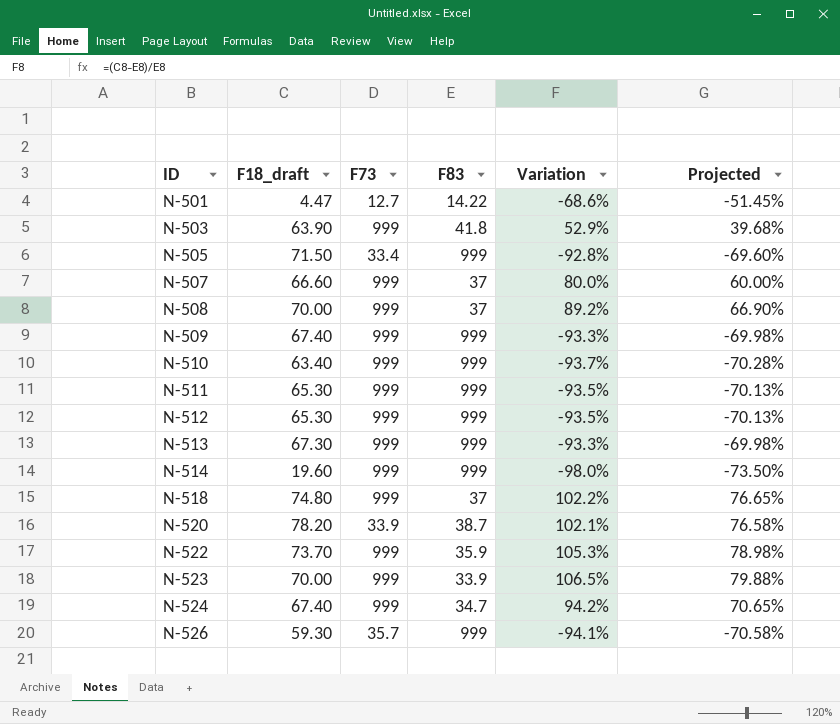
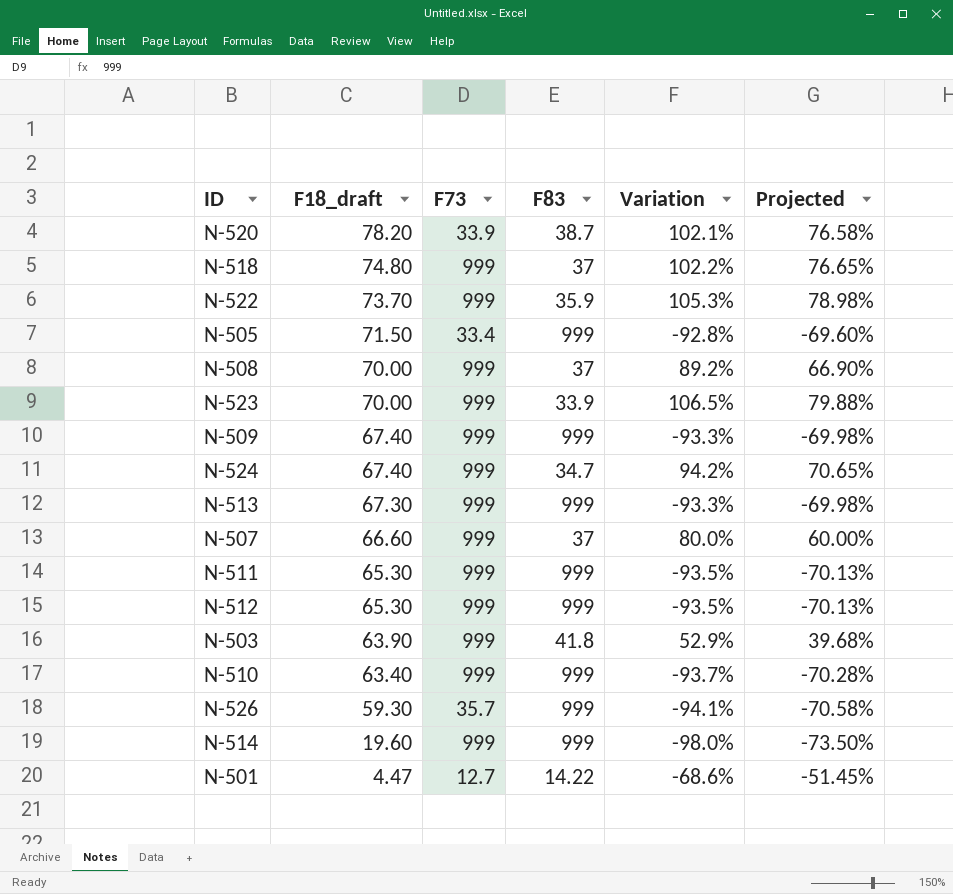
row order: ID ascending -> F18_draft descending

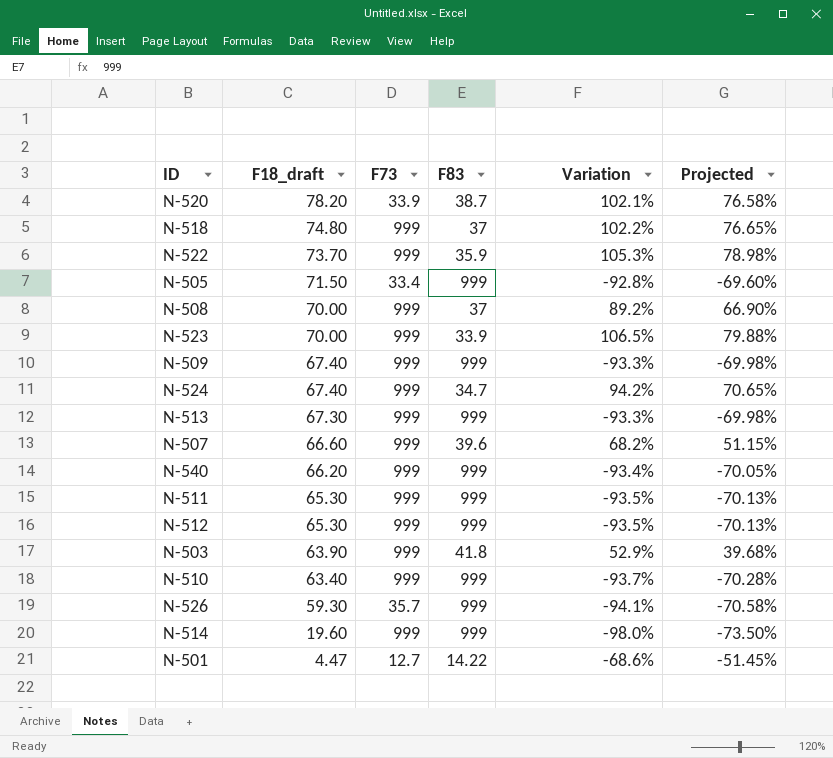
N-507 | F83: 37 -> 39.6
N-507 | Variation: 80.0% -> 68.2%
N-507 | Projected: 60.00% -> 51.15%
row N-540: none -> 66.20 | 999 | 999 | -93.4% | -70.05%

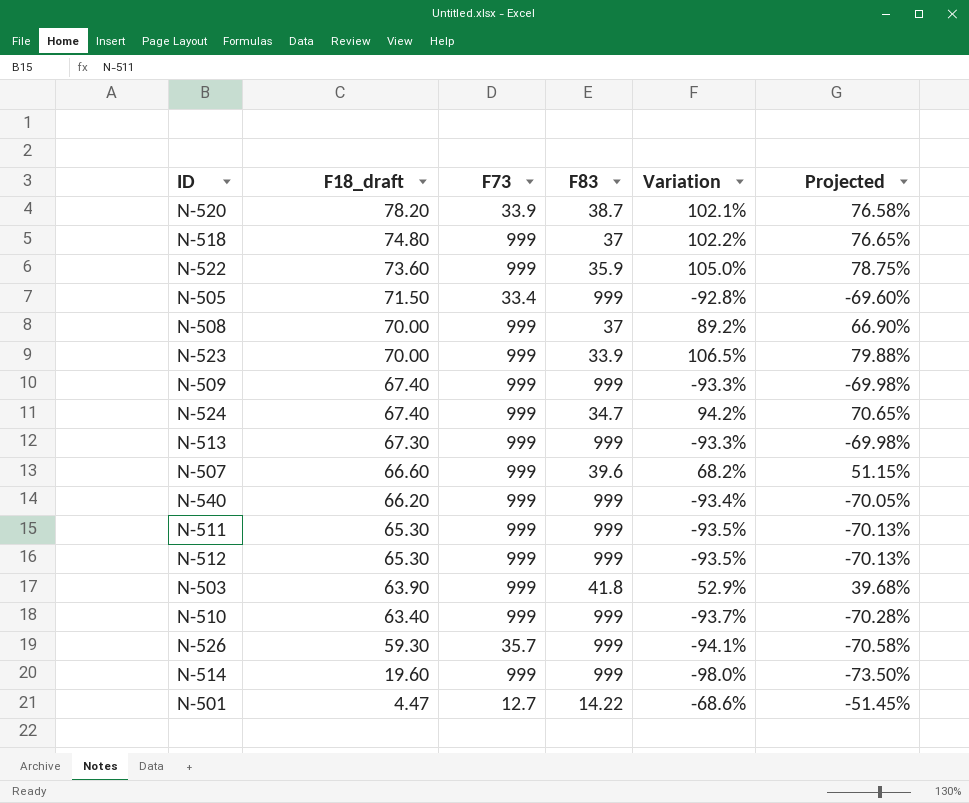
N-522 | F18_draft: 73.70 -> 73.60
N-522 | Variation: 105.3% -> 105.0%
N-522 | Projected: 78.98% -> 78.75%

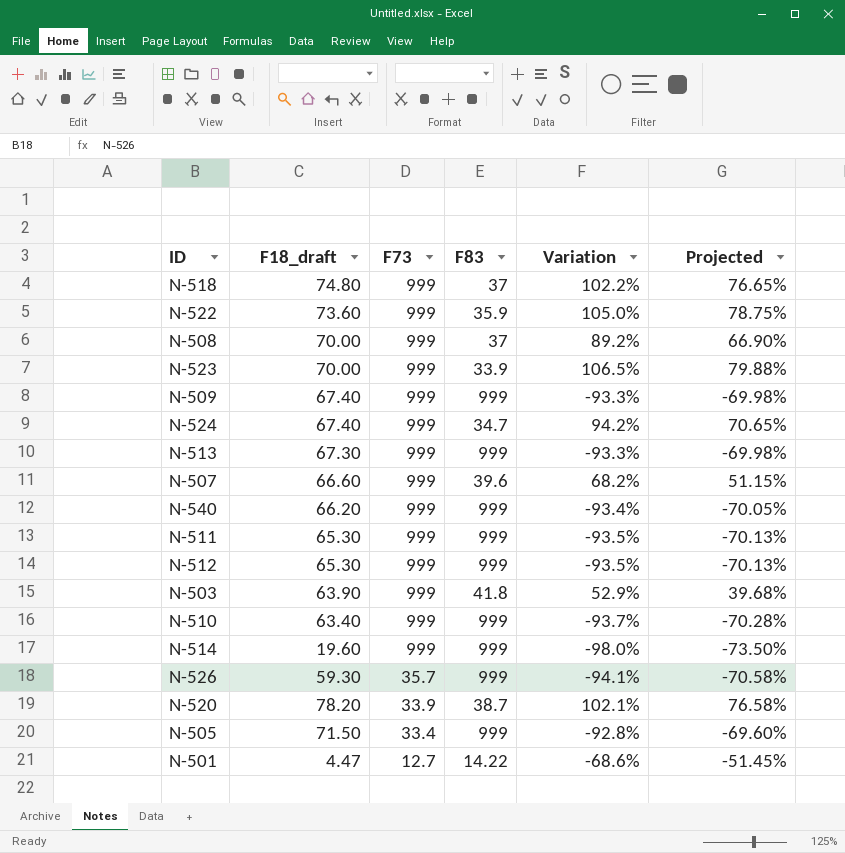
row order: F18_draft descending -> F73 descending

